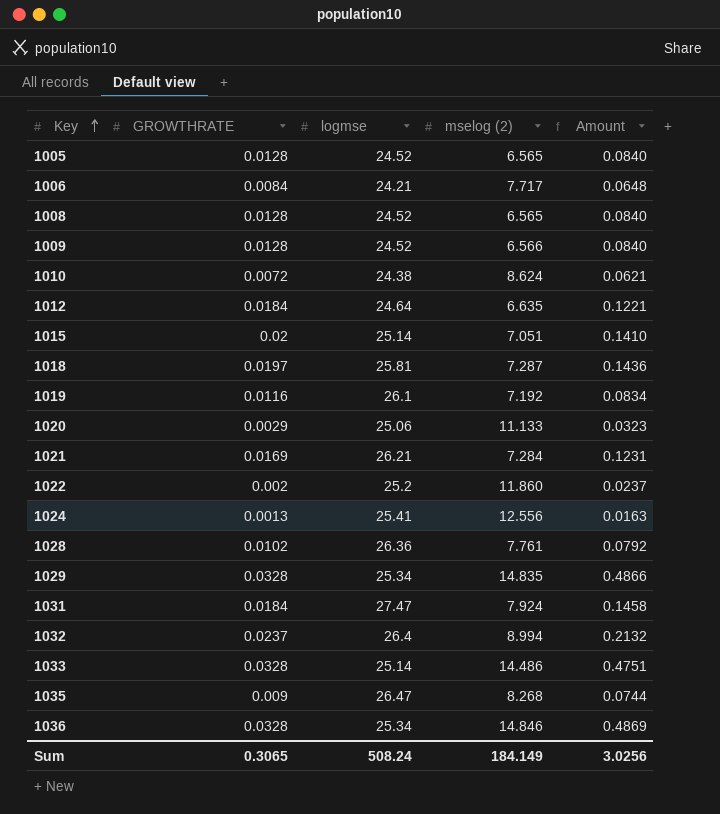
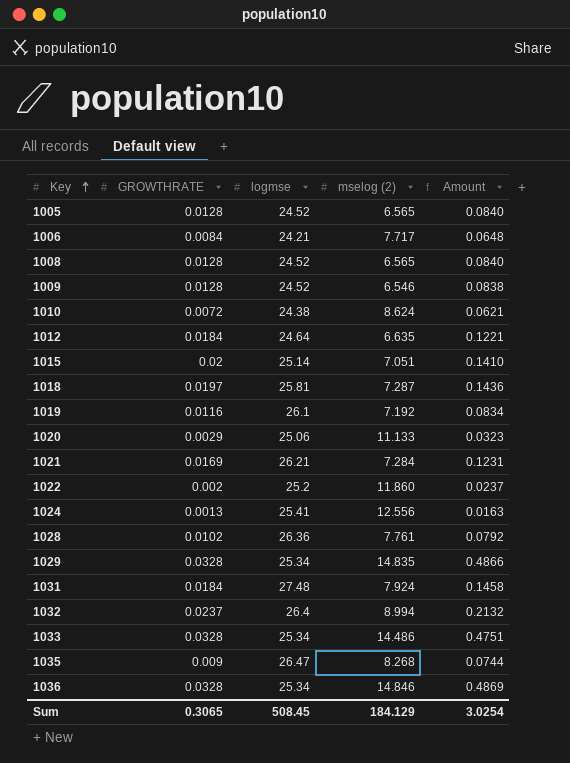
1009 | mselog (2): 6.566 -> 6.546
1009 | Amount: 0.0840 -> 0.0838
1031 | logmse: 27.47 -> 27.48
1033 | logmse: 25.14 -> 25.34
Sum | logmse: 508.24 -> 508.45
Sum | mselog (2): 184.149 -> 184.129
Sum | Amount: 3.0256 -> 3.0254

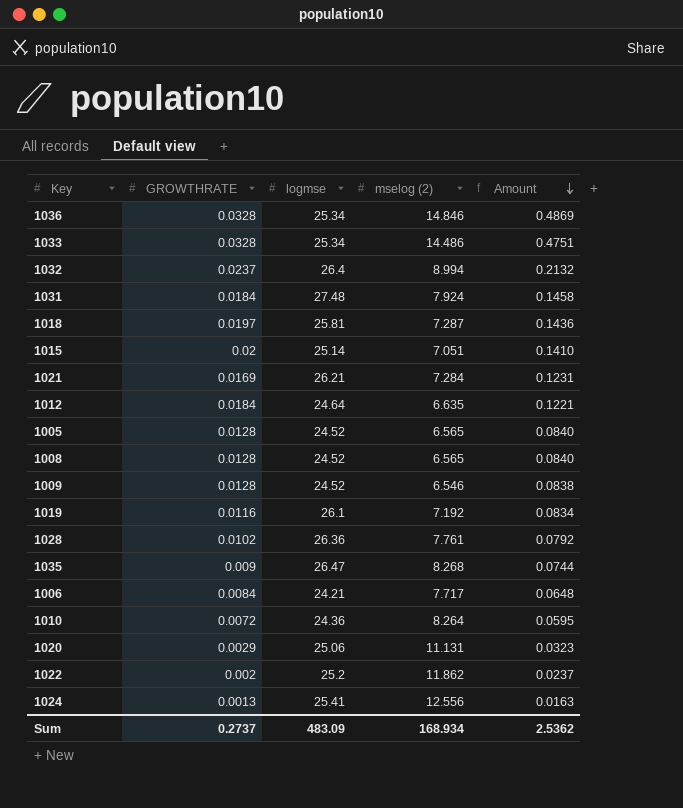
row order: Key ascending -> Amount descending
row 1029: 0.0328 | 25.34 | 14.835 | 0.4866 -> none
1010 | logmse: 24.38 -> 24.36
1010 | mselog (2): 8.624 -> 8.264
1010 | Amount: 0.0621 -> 0.0595
1020 | mselog (2): 11.133 -> 11.131
1022 | mselog (2): 11.860 -> 11.862
Sum | GROWTHRATE: 0.3065 -> 0.2737
Sum | logmse: 508.45 -> 483.09
Sum | mselog (2): 184.129 -> 168.934
Sum | Amount: 3.0254 -> 2.5362

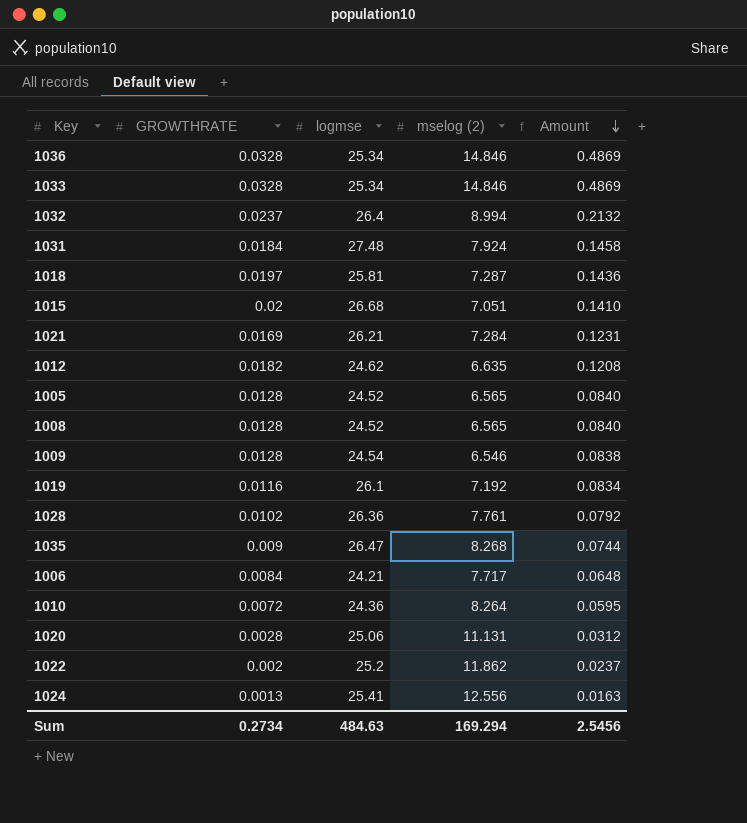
1033 | mselog (2): 14.486 -> 14.846
1033 | Amount: 0.4751 -> 0.4869
1015 | logmse: 25.14 -> 26.68
1012 | GROWTHRATE: 0.0184 -> 0.0182
1012 | logmse: 24.64 -> 24.62
1012 | Amount: 0.1221 -> 0.1208
1009 | logmse: 24.52 -> 24.54
1020 | GROWTHRATE: 0.0029 -> 0.0028
1020 | Amount: 0.0323 -> 0.0312
Sum | GROWTHRATE: 0.2737 -> 0.2734
Sum | logmse: 483.09 -> 484.63
Sum | mselog (2): 168.934 -> 169.294
Sum | Amount: 2.5362 -> 2.5456

